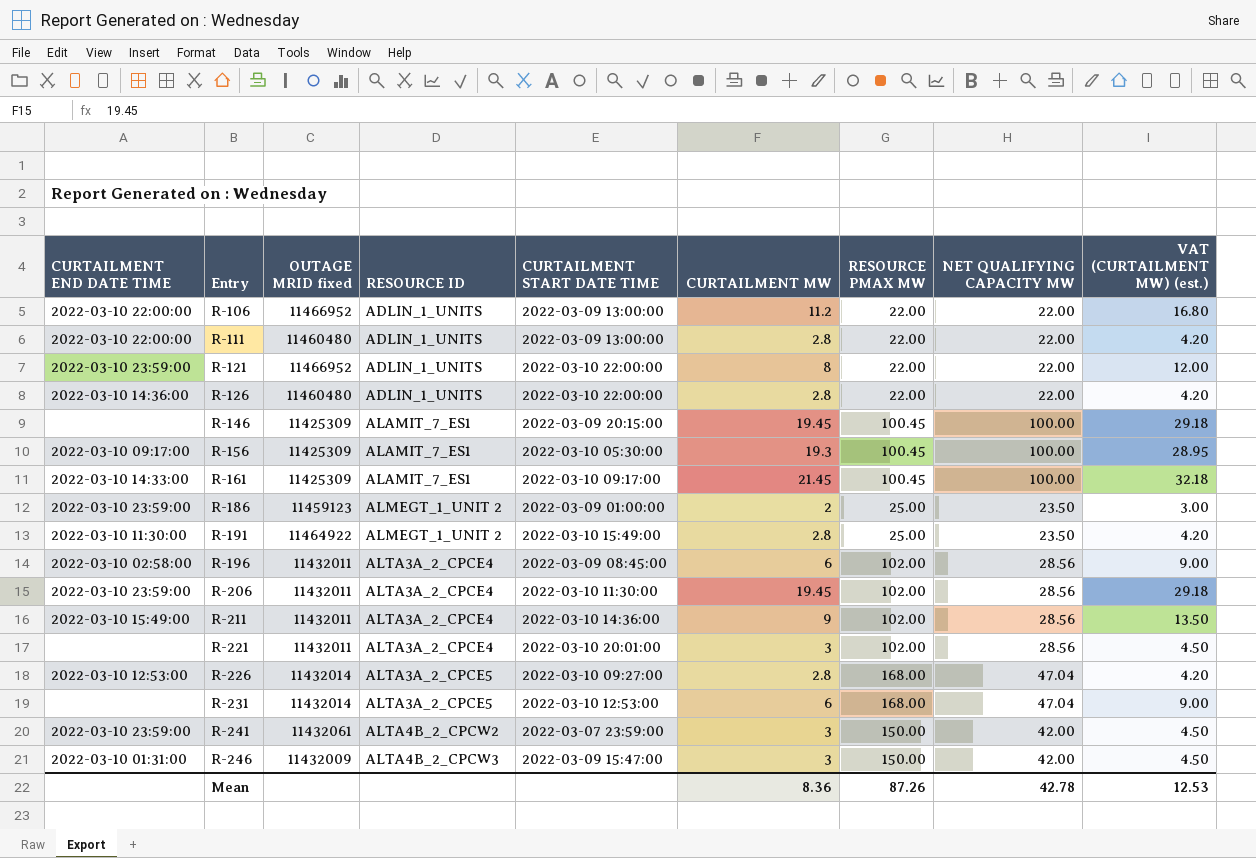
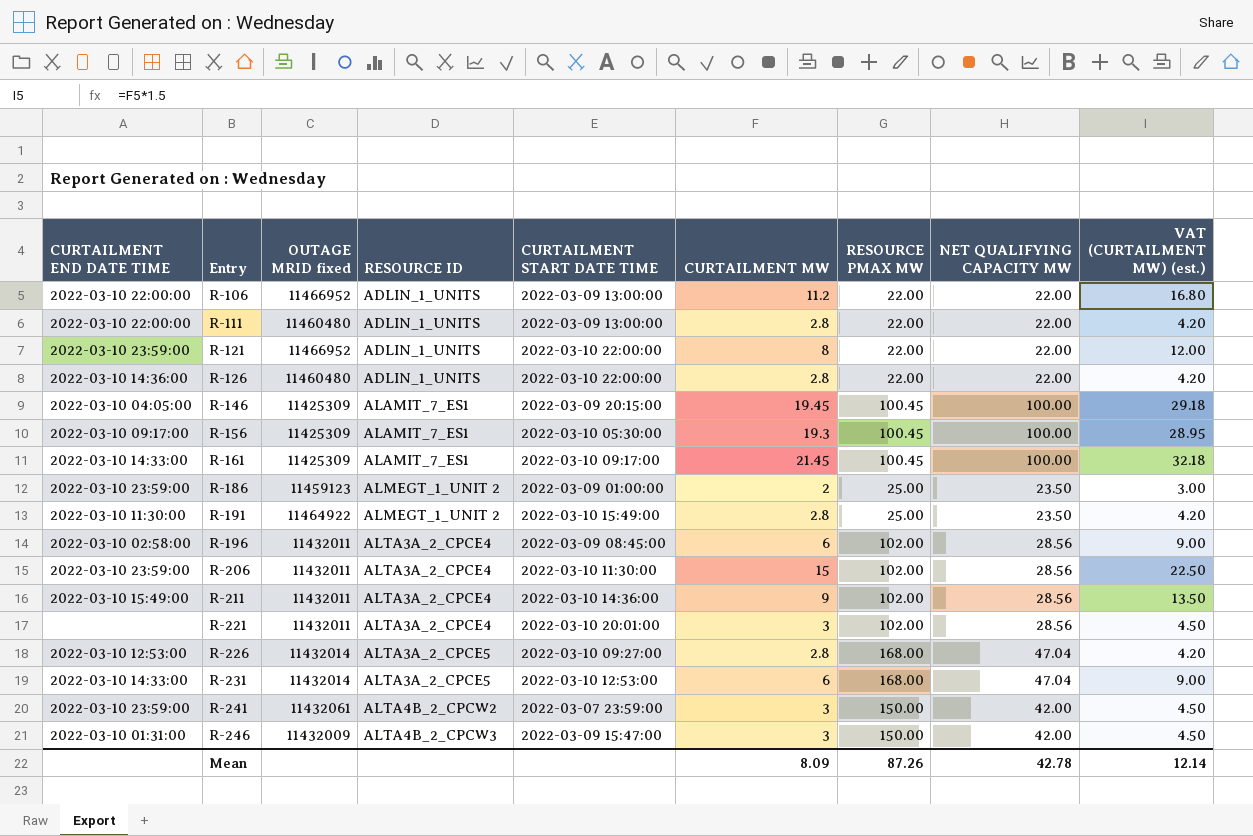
R-146 | CURTAILMENT END DATE TIME: none -> 2022-03-10 04:05:00
R-206 | CURTAILMENT MW: 19.45 -> 15
R-206 | VAT (CURTAILMENT MW) (est.): 29.18 -> 22.50
R-231 | CURTAILMENT END DATE TIME: none -> 2022-03-10 14:33:00
Mean | CURTAILMENT MW: 8.36 -> 8.09
Mean | VAT (CURTAILMENT MW) (est.): 12.53 -> 12.14

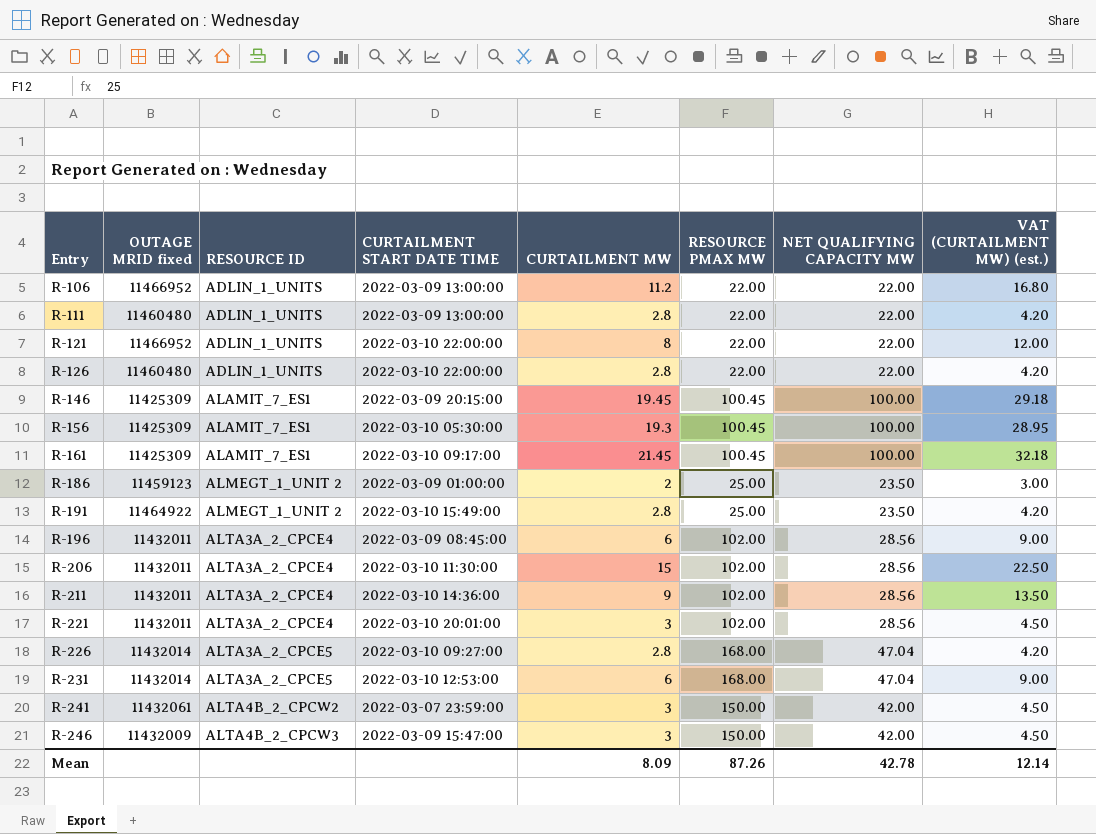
column CURTAILMENT END DATE TIME | position: 1 -> none

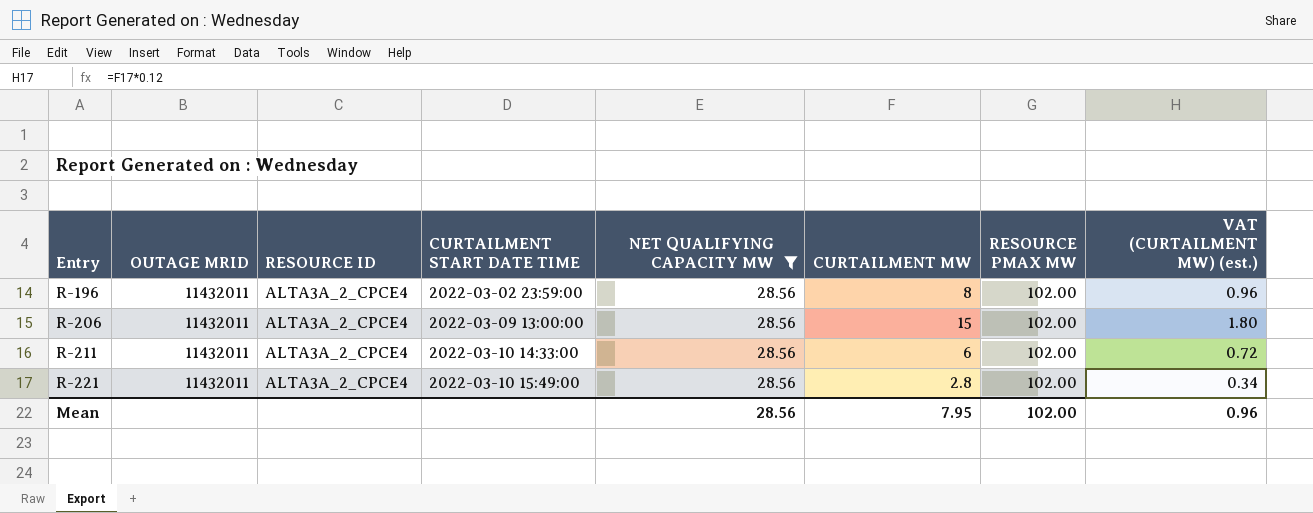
filter: none -> NET QUALIFYING CAPACITY MW = 28.56
column name: OUTAGE MRID fixed -> OUTAGE MRID
column NET QUALIFYING CAPACITY MW | position: 7 -> 5
column VAT (CURTAILMENT MW) (est.) | formula: [CURTAILMENT MW] * 1.5 -> [CURTAILMENT MW] * 0.12
R-196 | CURTAILMENT START DATE TIME: 2022-03-09 08:45:00 -> 2022-03-02 23:59:00
R-196 | CURTAILMENT MW: 6 -> 8
R-206 | CURTAILMENT START DATE TIME: 2022-03-10 11:30:00 -> 2022-03-09 13:00:00
R-211 | CURTAILMENT START DATE TIME: 2022-03-10 14:36:00 -> 2022-03-10 14:33:00
R-211 | CURTAILMENT MW: 9 -> 6
R-221 | CURTAILMENT START DATE TIME: 2022-03-10 20:01:00 -> 2022-03-10 15:49:00
R-221 | CURTAILMENT MW: 3 -> 2.8
Mean | NET QUALIFYING CAPACITY MW: 42.78 -> 28.56
Mean | CURTAILMENT MW: 8.09 -> 7.95
Mean | RESOURCE PMAX MW: 87.26 -> 102.00
Mean | VAT (CURTAILMENT MW) (est.): 12.14 -> 0.96

